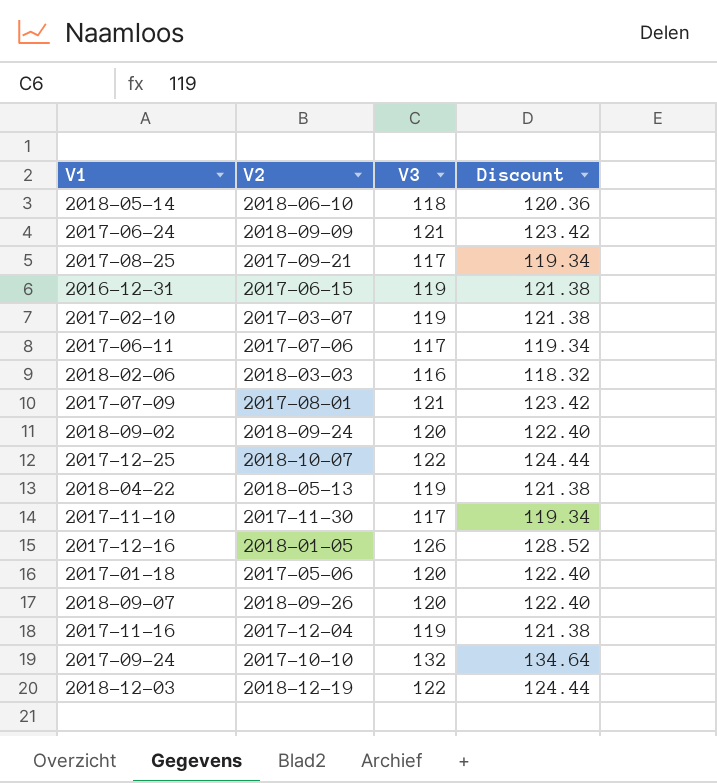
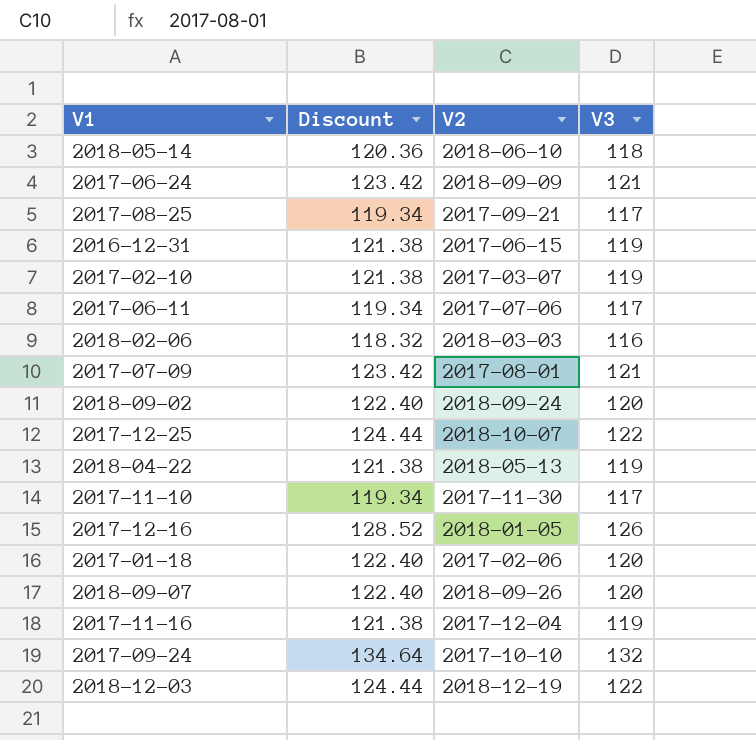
column Discount | position: 4 -> 2
2017-01-18 | V2: 2017-05-06 -> 2017-02-06

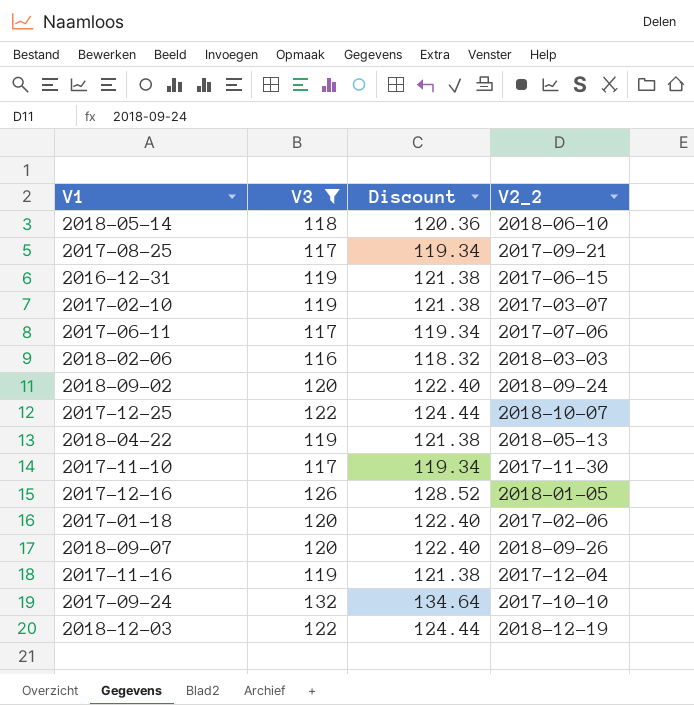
filter: none -> V3 != 121
column V3 | position: 4 -> 2
column name: V2 -> V2_2

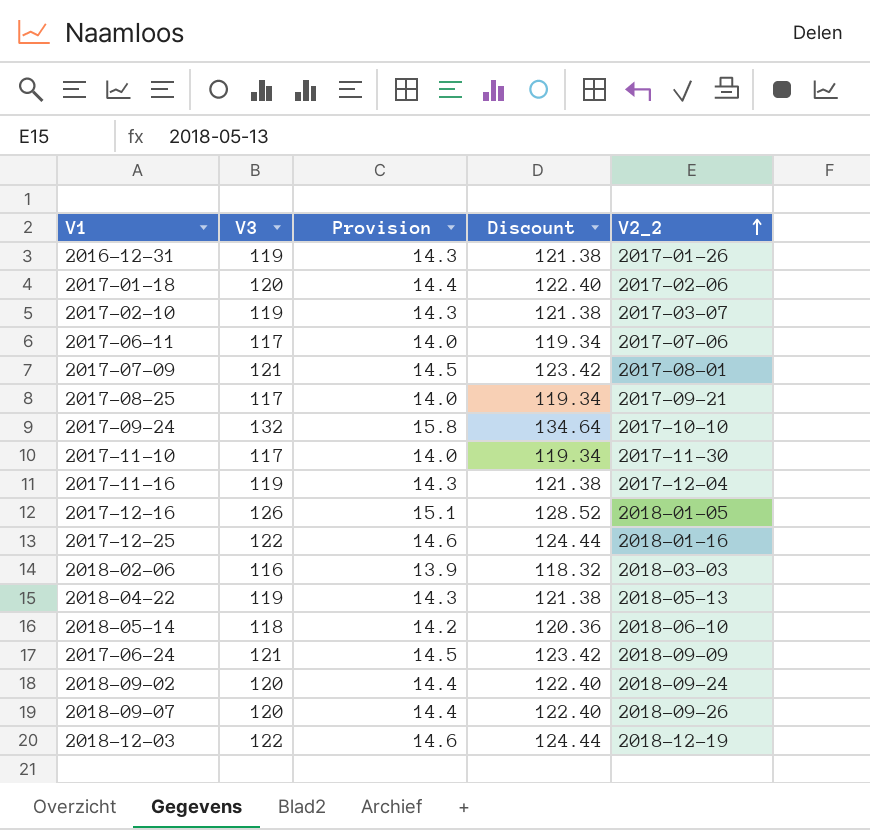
filter: V3 != 121 -> none
row order: none -> V2_2 ascending
column Provision | formula: none -> [V3] * 0.12
2016-12-31 | V2_2: 2017-06-15 -> 2017-01-26
2017-12-25 | V2_2: 2018-10-07 -> 2018-01-16

